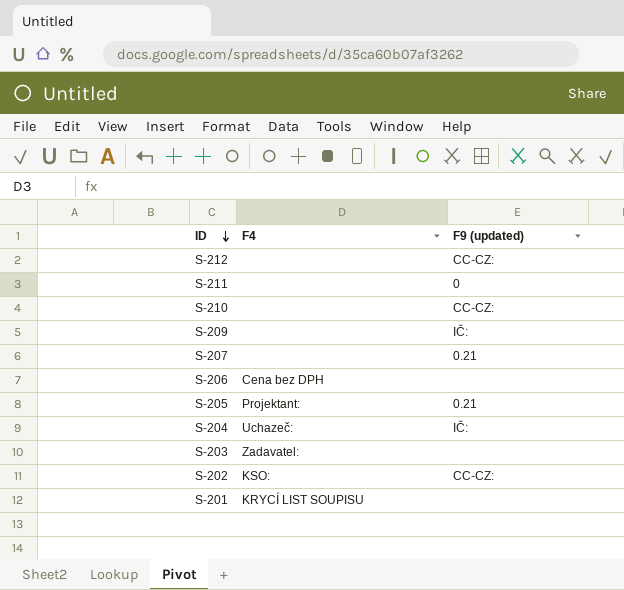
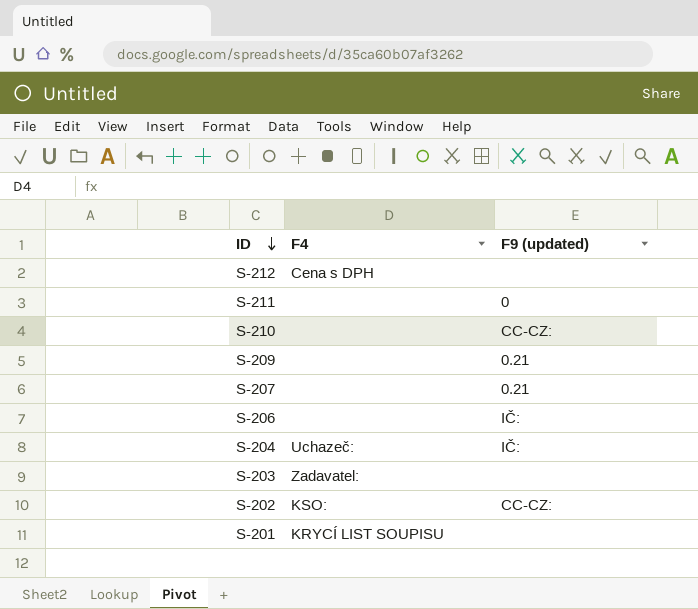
row S-205: Projektant: | 0.21 -> none
S-212 | F4: none -> Cena s DPH
S-212 | F9 (updated): CC-CZ: -> none
S-209 | F9 (updated): IČ: -> 0.21
S-206 | F4: Cena bez DPH -> none
S-206 | F9 (updated): none -> IČ:

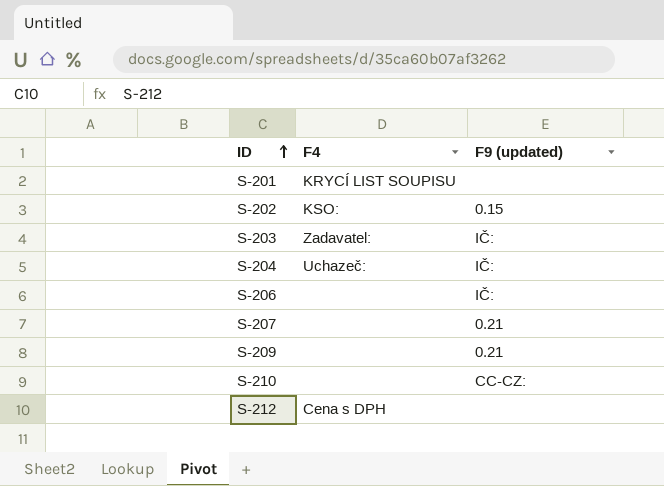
row order: ID descending -> ID ascending
row S-211: none | 0 -> none
S-202 | F9 (updated): CC-CZ: -> 0.15
S-203 | F9 (updated): none -> IČ:

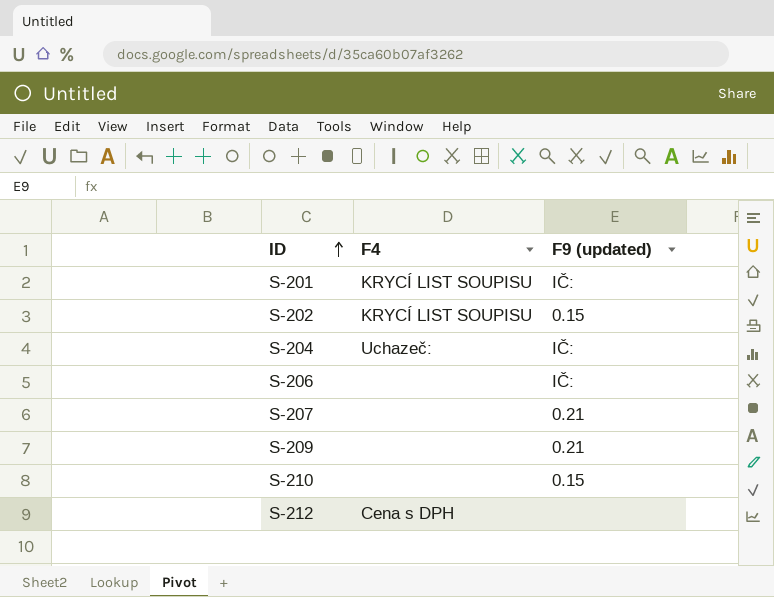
row S-203: Zadavatel: | IČ: -> none
S-201 | F9 (updated): none -> IČ:
S-202 | F4: KSO: -> KRYCÍ LIST SOUPISU
S-210 | F9 (updated): CC-CZ: -> 0.15

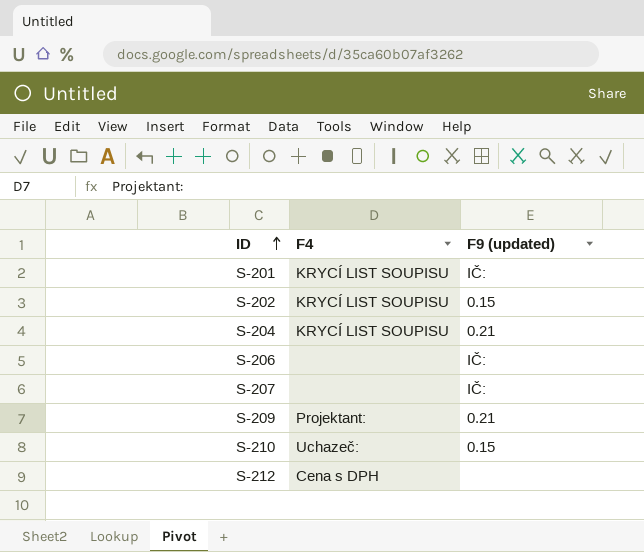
S-204 | F4: Uchazeč: -> KRYCÍ LIST SOUPISU
S-204 | F9 (updated): IČ: -> 0.21
S-207 | F9 (updated): 0.21 -> IČ:
S-209 | F4: none -> Projektant:
S-210 | F4: none -> Uchazeč:

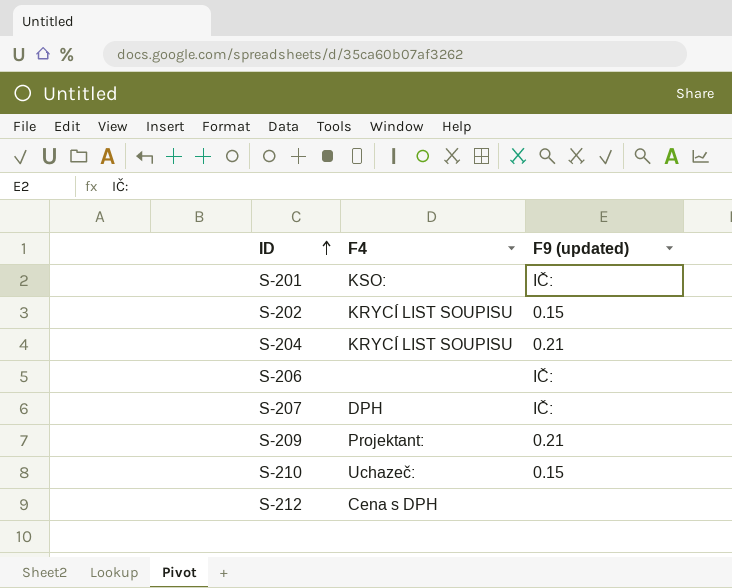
S-201 | F4: KRYCÍ LIST SOUPISU -> KSO:
S-207 | F4: none -> DPH

